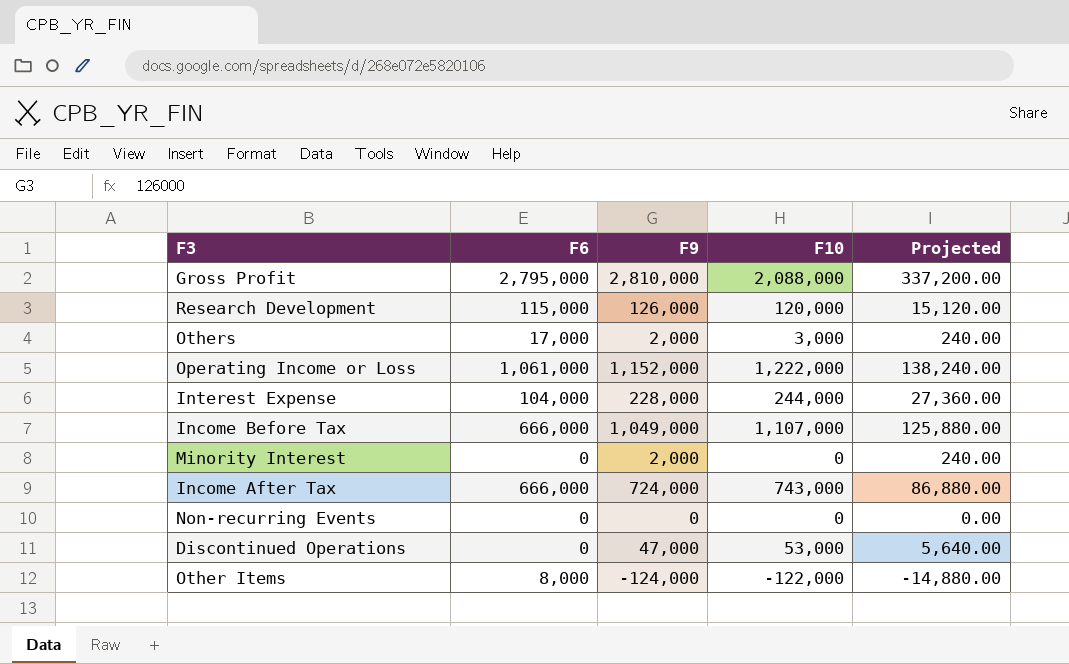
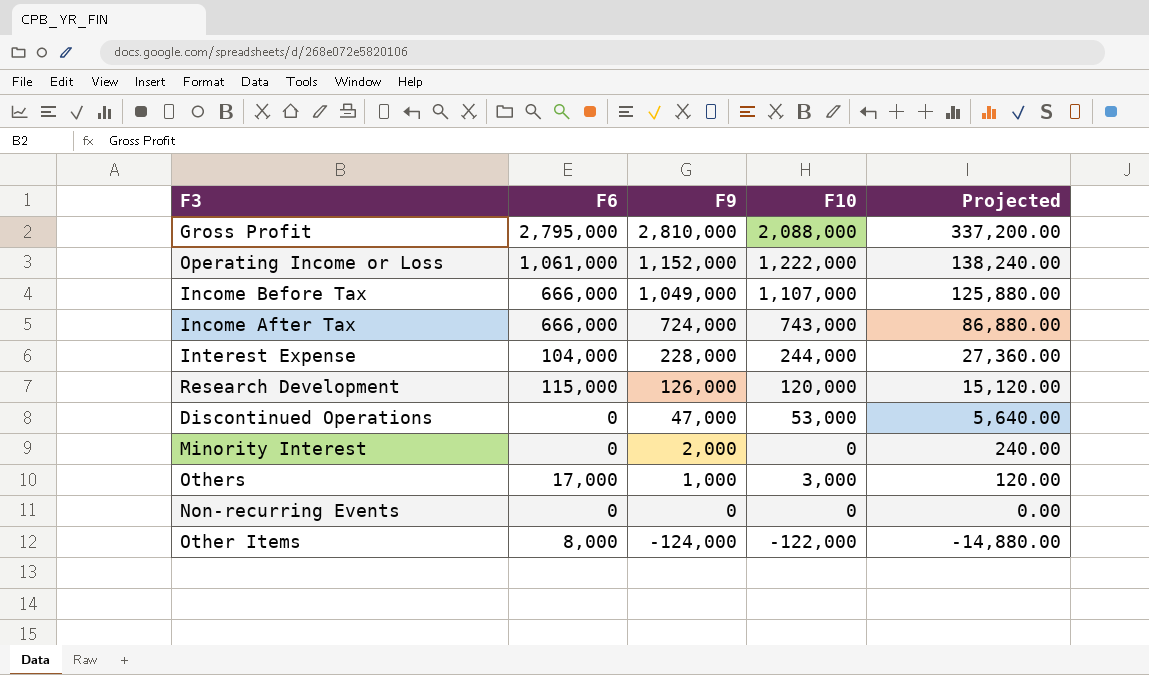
row order: none -> F9 descending
Others | F9: 2,000 -> 1,000
Others | Projected: 240.00 -> 120.00

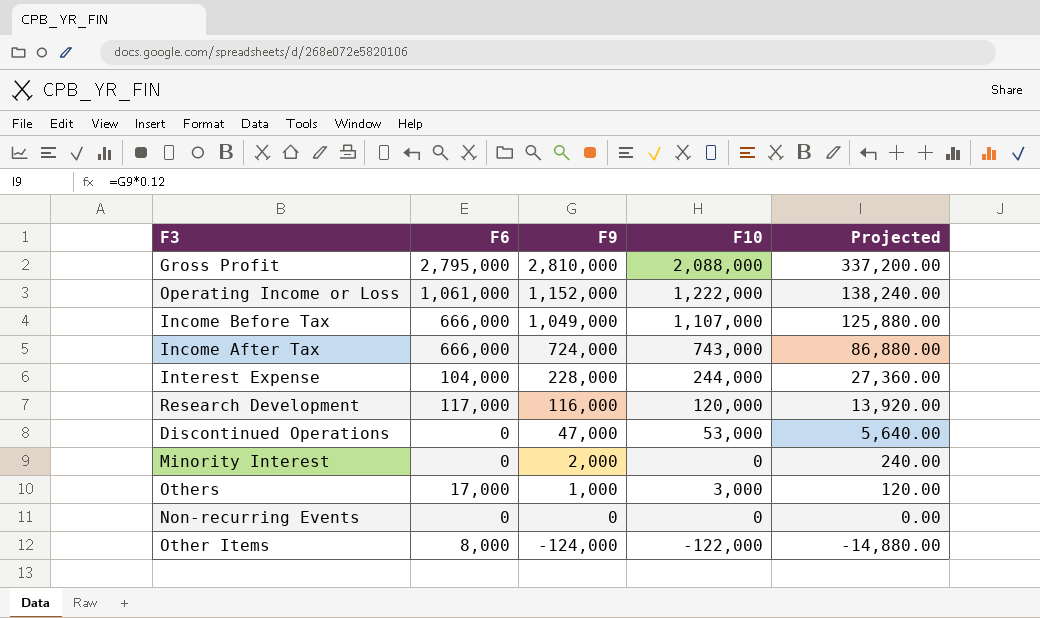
Research Development | F6: 115,000 -> 117,000
Research Development | F9: 126,000 -> 116,000
Research Development | Projected: 15,120.00 -> 13,920.00

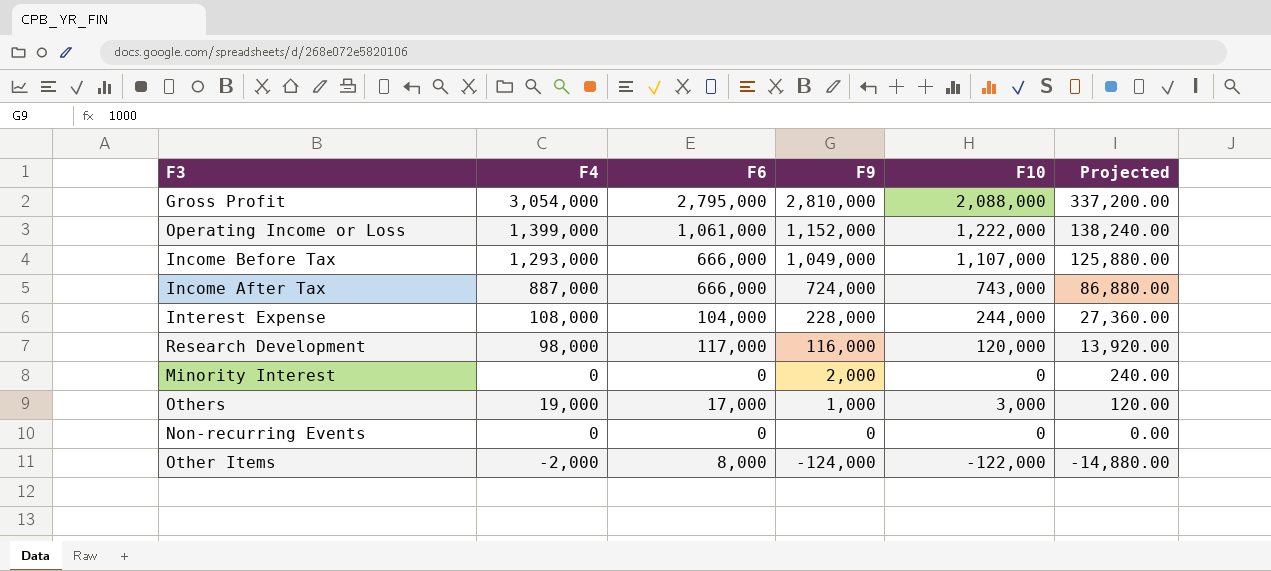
column F4 | position: none -> 2
row Discontinued Operations: 0 | 47,000 | 53,000 | 5,640.00 -> none

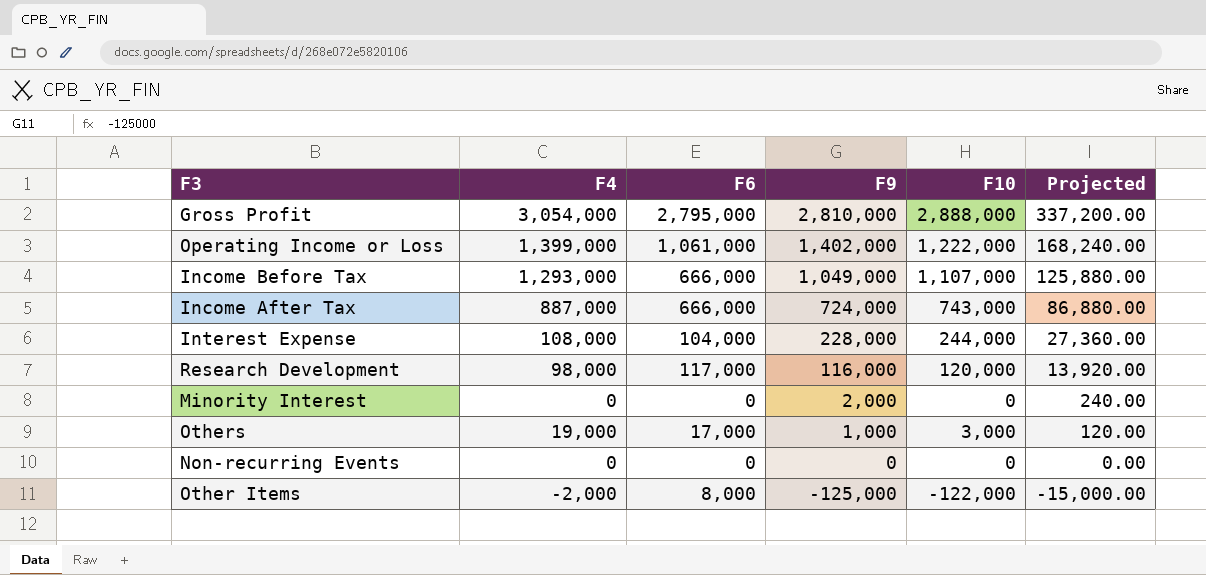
Gross Profit | F10: 2,088,000 -> 2,888,000
Operating Income or Loss | F9: 1,152,000 -> 1,402,000
Operating Income or Loss | Projected: 138,240.00 -> 168,240.00
Other Items | F9: -124,000 -> -125,000
Other Items | Projected: -14,880.00 -> -15,000.00

